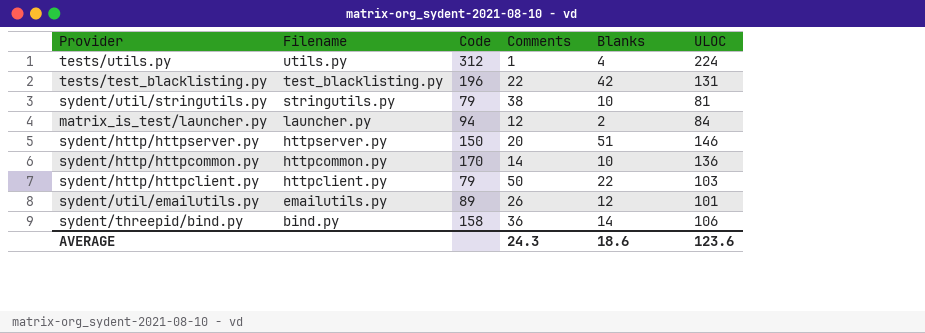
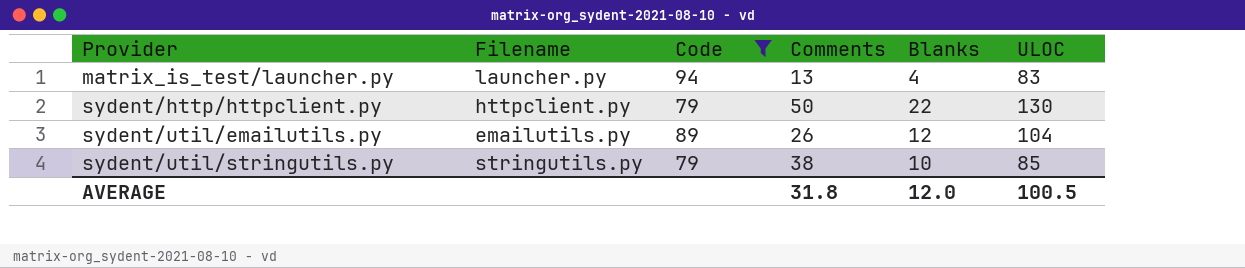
filter: none -> Code <= 94
row order: Filename descending -> Provider ascending
matrix_is_test/launcher.py | Comments: 12 -> 13
matrix_is_test/launcher.py | Blanks: 2 -> 4
matrix_is_test/launcher.py | ULOC: 84 -> 83
sydent/http/httpclient.py | ULOC: 103 -> 130
sydent/util/emailutils.py | ULOC: 101 -> 104
sydent/util/stringutils.py | ULOC: 81 -> 85
AVERAGE | Comments: 24.3 -> 31.8
AVERAGE | Blanks: 18.6 -> 12.0
AVERAGE | ULOC: 123.6 -> 100.5

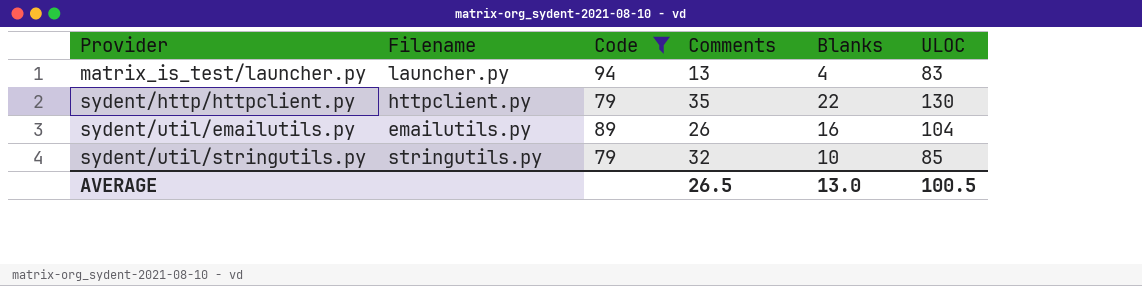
sydent/http/httpclient.py | Comments: 50 -> 35
sydent/util/emailutils.py | Blanks: 12 -> 16
sydent/util/stringutils.py | Comments: 38 -> 32
AVERAGE | Comments: 31.8 -> 26.5
AVERAGE | Blanks: 12.0 -> 13.0

